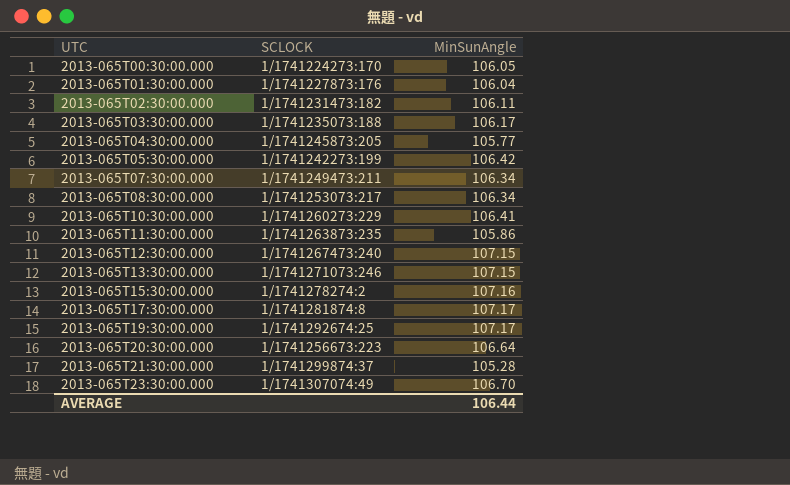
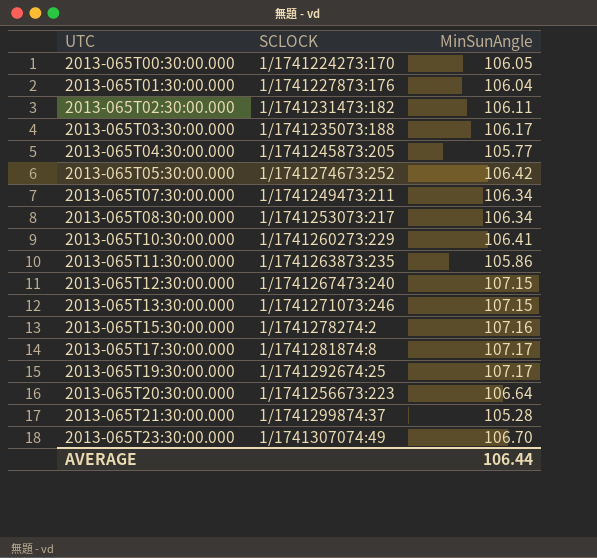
2013-065T05:30:00.000 | SCLOCK: 1/1741242273:199 -> 1/1741274673:252

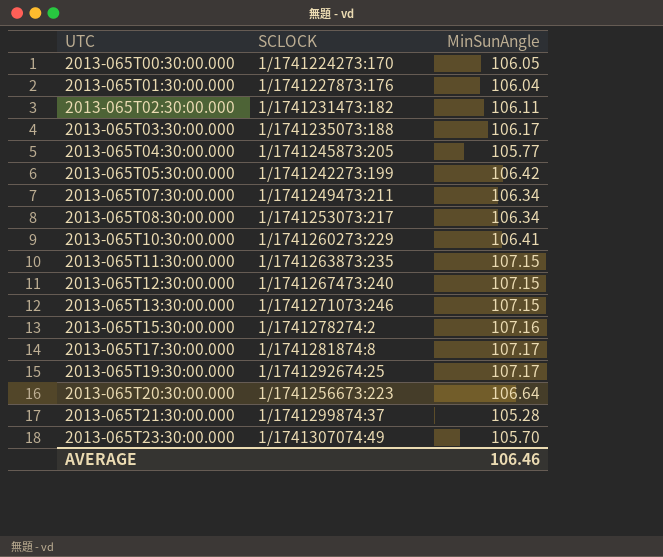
2013-065T05:30:00.000 | SCLOCK: 1/1741274673:252 -> 1/1741242273:199
2013-065T11:30:00.000 | MinSunAngle: 105.86 -> 107.15
2013-065T23:30:00.000 | MinSunAngle: 106.70 -> 105.70
AVERAGE | MinSunAngle: 106.44 -> 106.46

